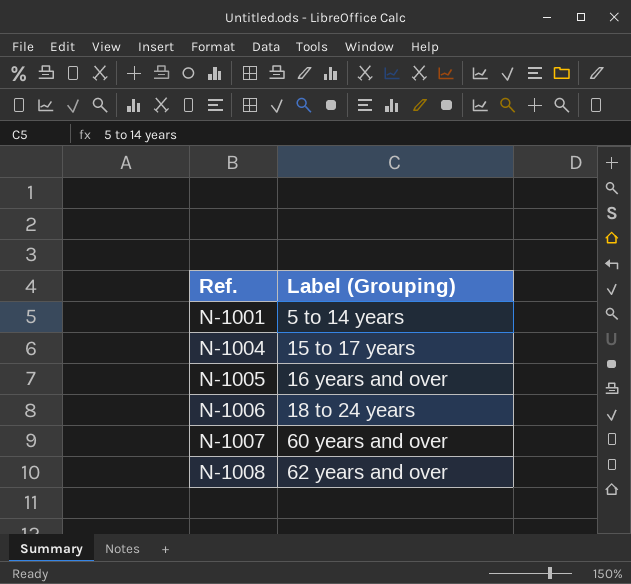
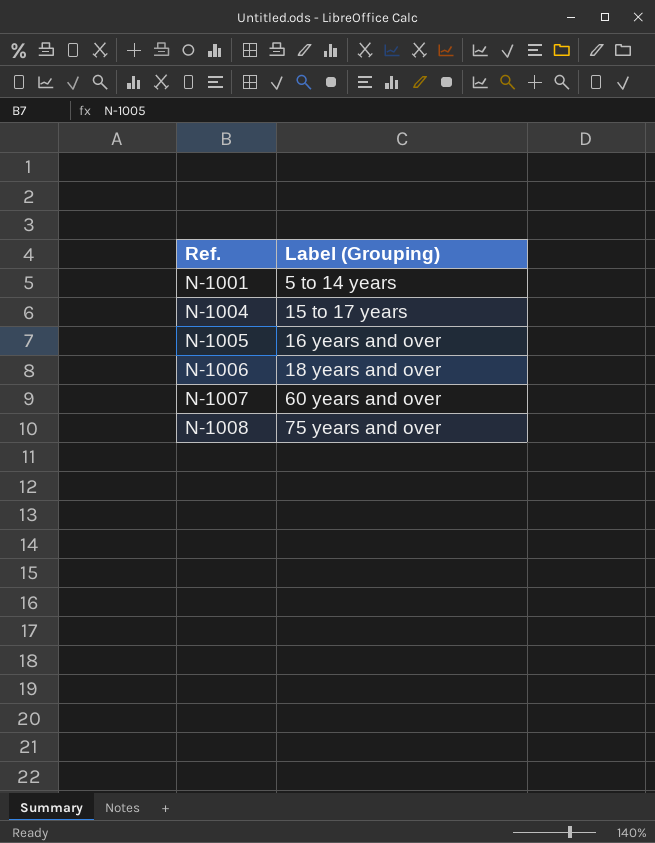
N-1006 | Label (Grouping): 18 to 24 years -> 18 years and over
N-1008 | Label (Grouping): 62 years and over -> 75 years and over

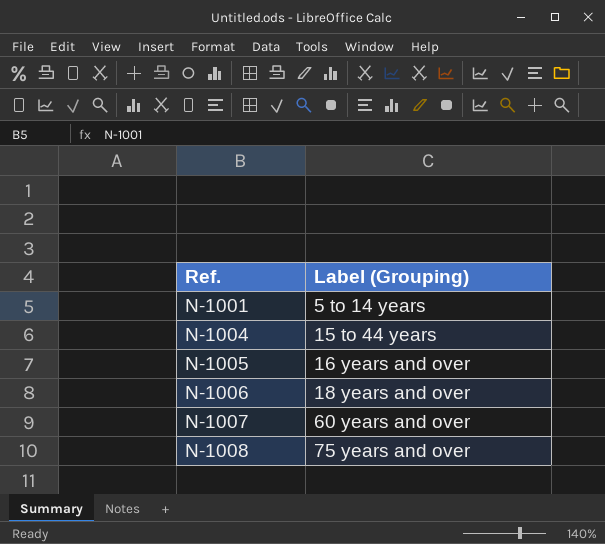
N-1004 | Label (Grouping): 15 to 17 years -> 15 to 44 years

